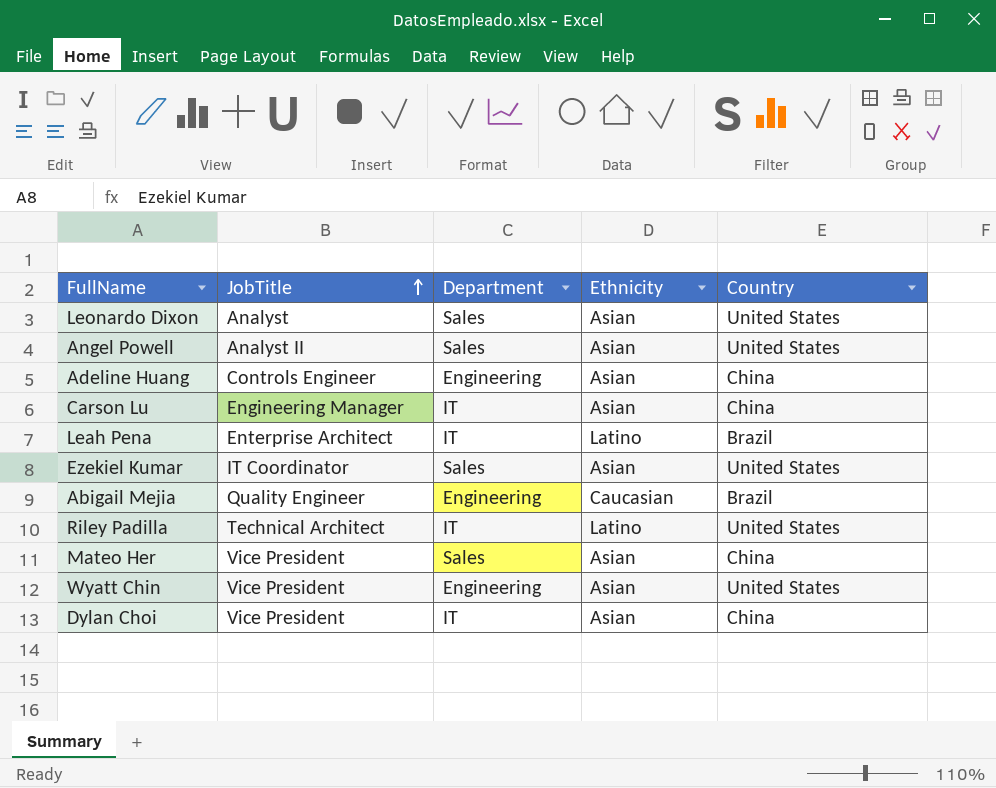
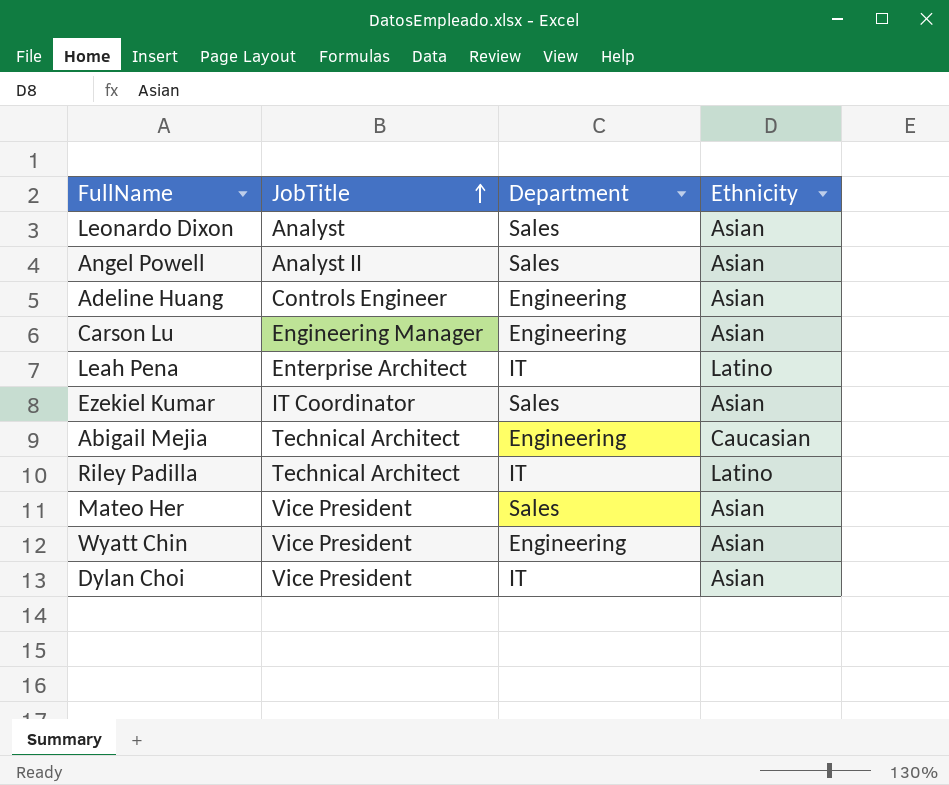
column Country | position: 5 -> none
Carson Lu | Department: IT -> Engineering
Abigail Mejia | JobTitle: Quality Engineer -> Technical Architect

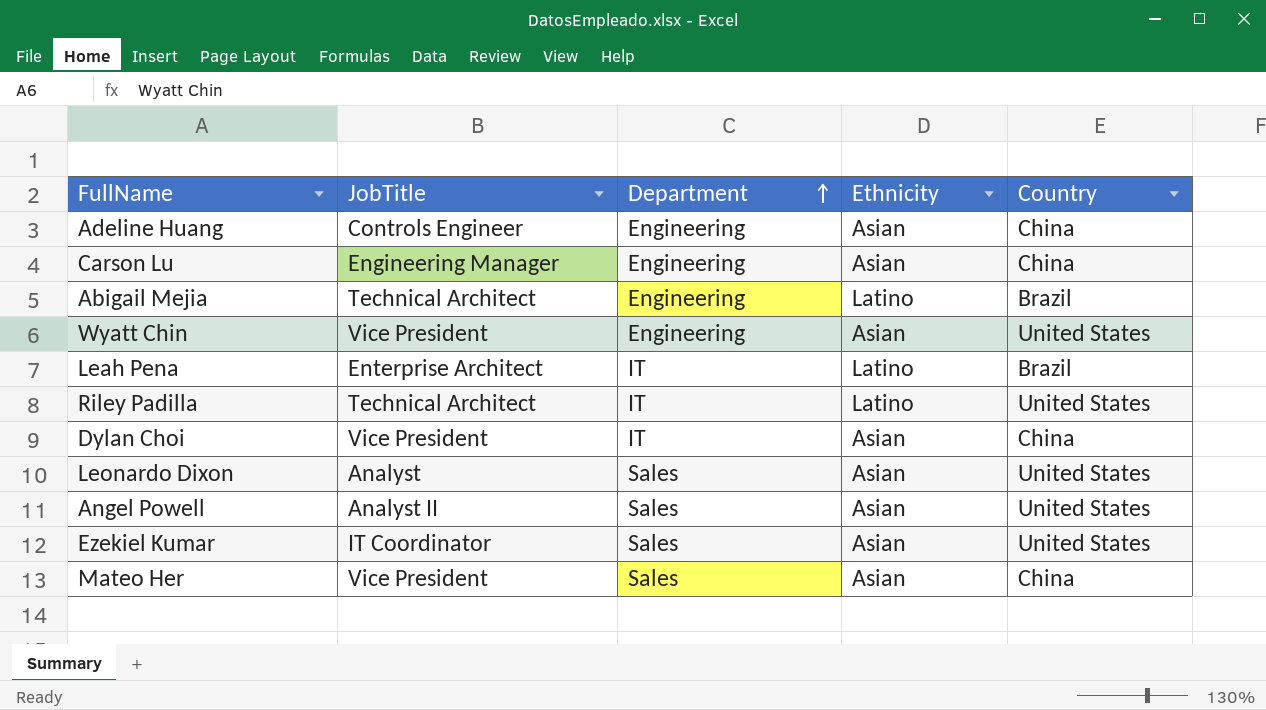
row order: JobTitle ascending -> Department ascending
column Country | position: none -> 5
Abigail Mejia | Ethnicity: Caucasian -> Latino

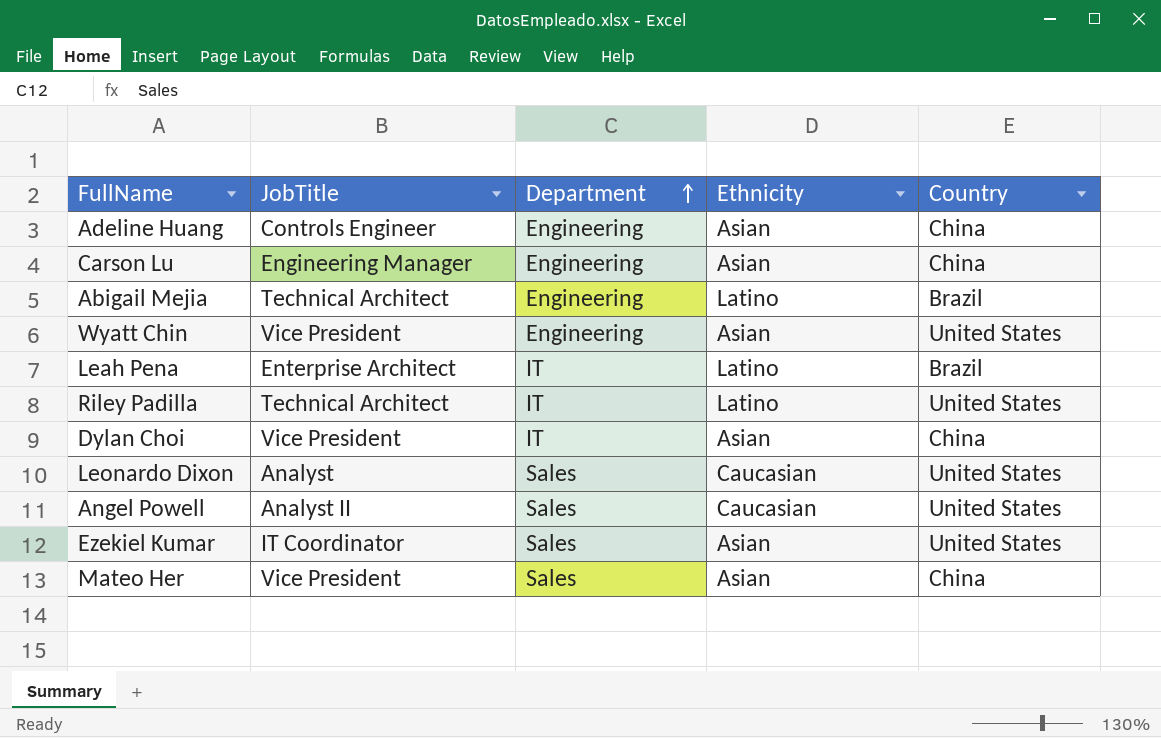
Leonardo Dixon | Ethnicity: Asian -> Caucasian
Angel Powell | Ethnicity: Asian -> Caucasian

